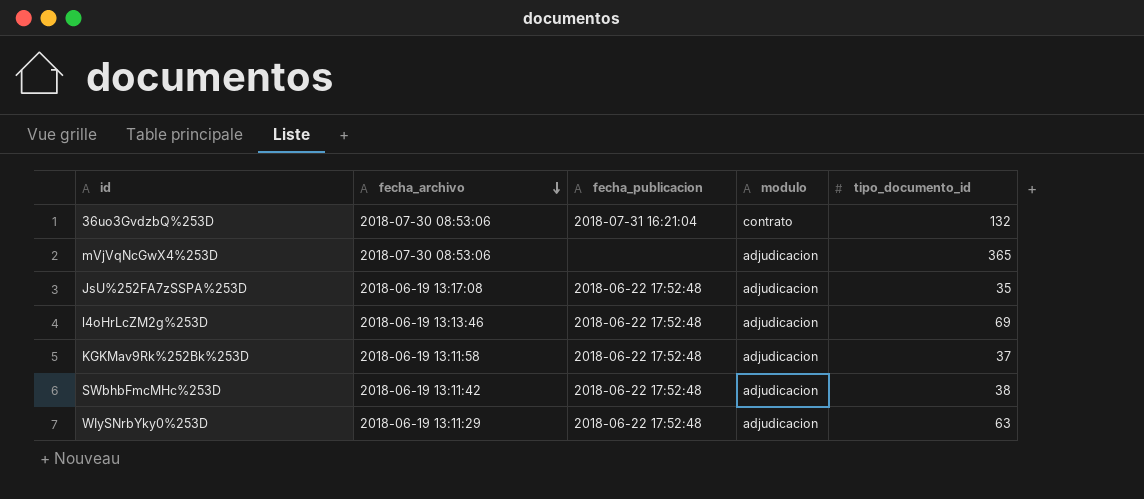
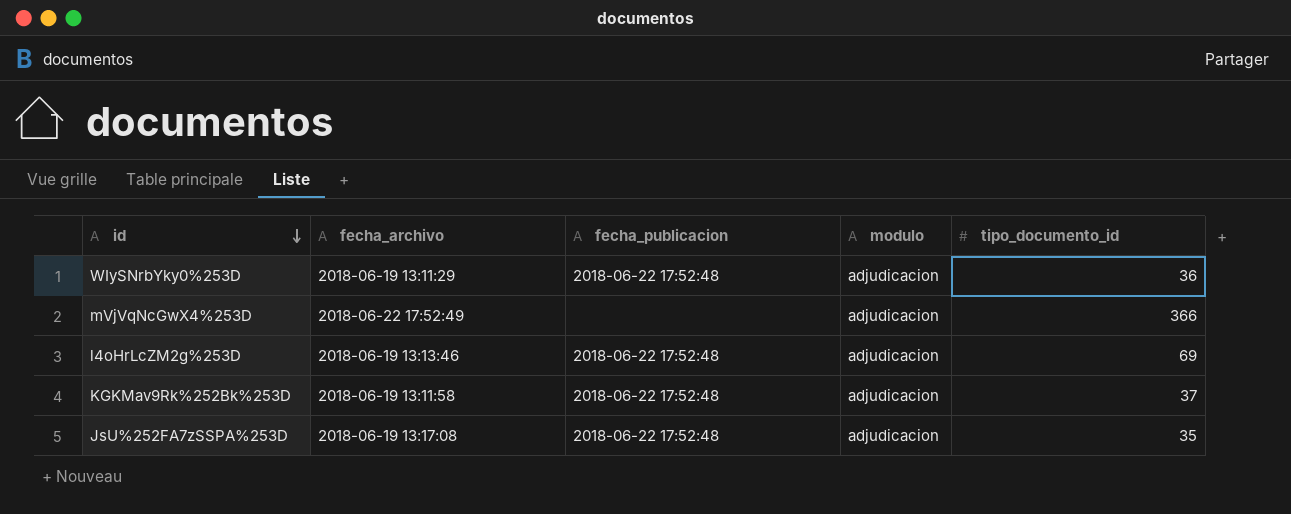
row order: fecha_archivo descending -> id descending
row 36uo3GvdzbQ%253D: 2018-07-30 08:53:06 | 2018-07-31 16:21:04 | contrato | 132 -> none
row SWbhbFmcMHc%253D: 2018-06-19 13:11:42 | 2018-06-22 17:52:48 | adjudicacion | 38 -> none
WIySNrbYky0%253D | tipo_documento_id: 63 -> 36
mVjVqNcGwX4%253D | fecha_archivo: 2018-07-30 08:53:06 -> 2018-06-22 17:52:49
mVjVqNcGwX4%253D | tipo_documento_id: 365 -> 366

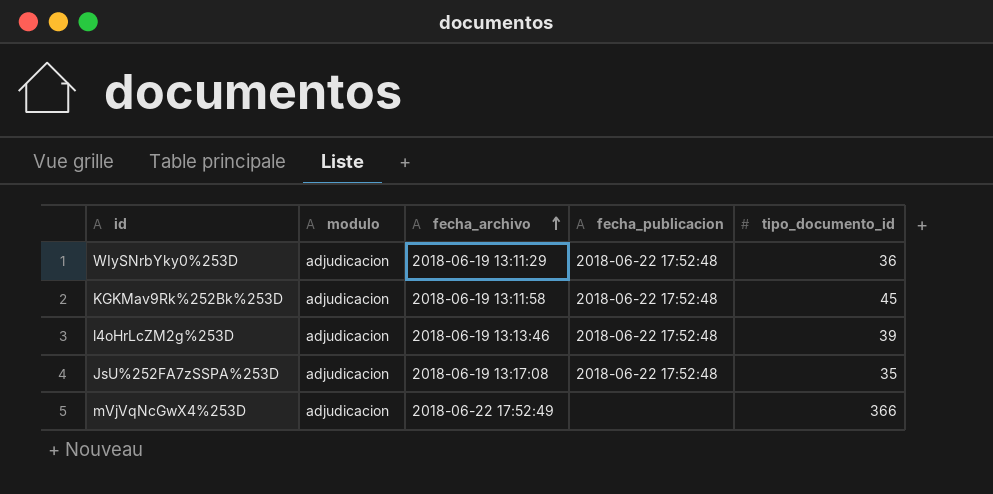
row order: id descending -> fecha_archivo ascending
column modulo | position: 4 -> 2
KGKMav9Rk%252Bk%253D | tipo_documento_id: 37 -> 45
l4oHrLcZM2g%253D | tipo_documento_id: 69 -> 39

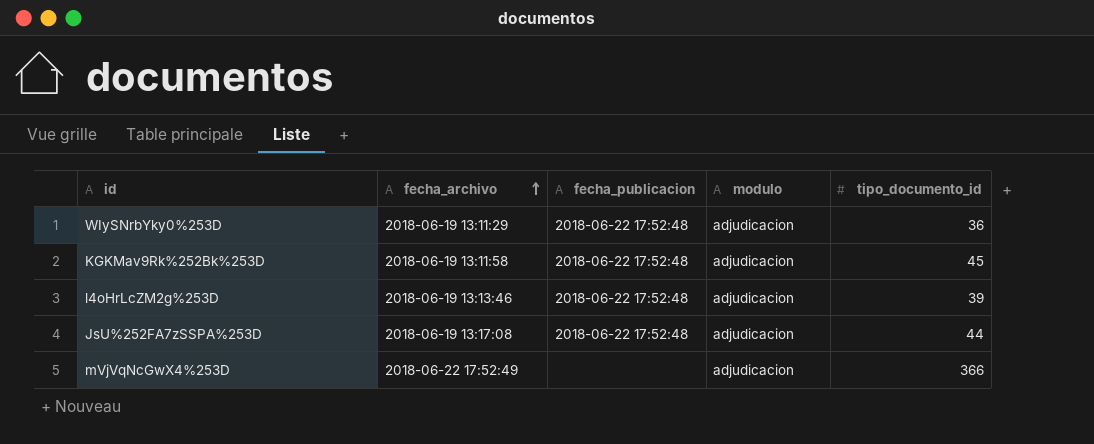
column modulo | position: 2 -> 4
JsU%252FA7zSSPA%253D | tipo_documento_id: 35 -> 44

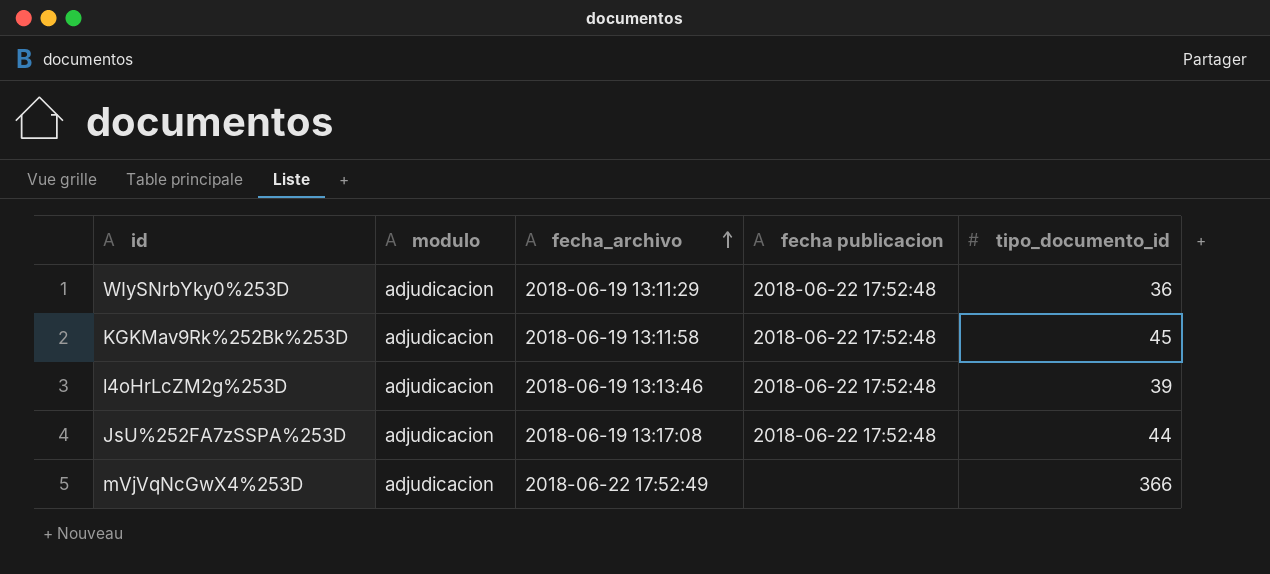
column modulo | position: 4 -> 2
column name: fecha_publicacion -> fecha publicacion

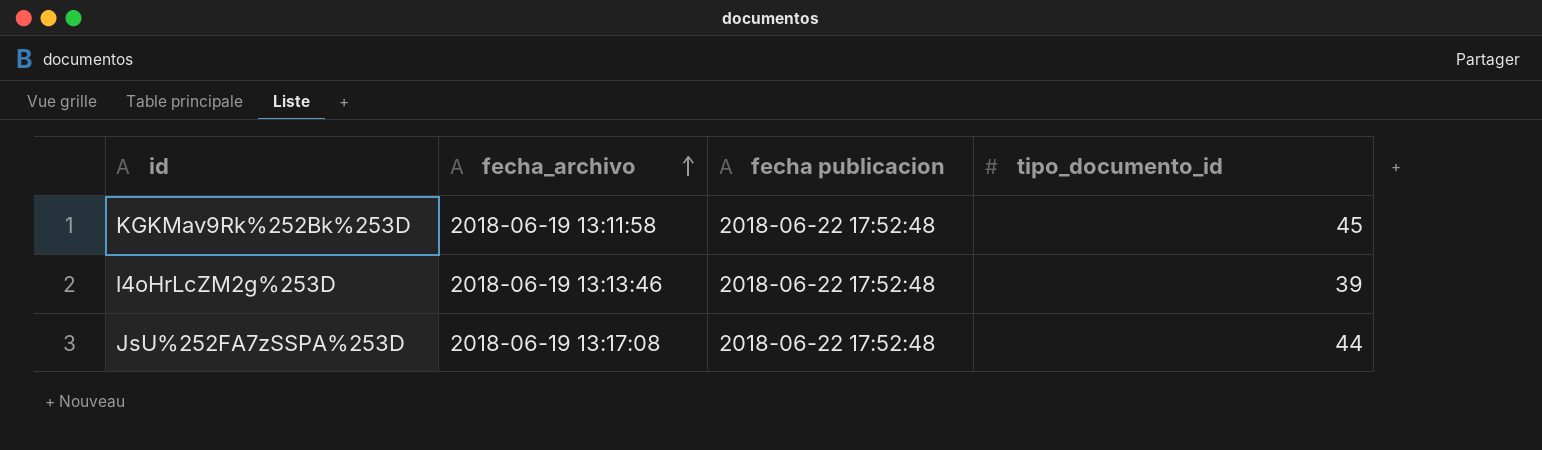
column modulo | position: 2 -> none
row WIySNrbYky0%253D: adjudicacion | 2018-06-19 13:11:29 | 2018-06-22 17:52:48 | 36 -> none
row mVjVqNcGwX4%253D: adjudicacion | 2018-06-22 17:52:49 | none | 366 -> none

